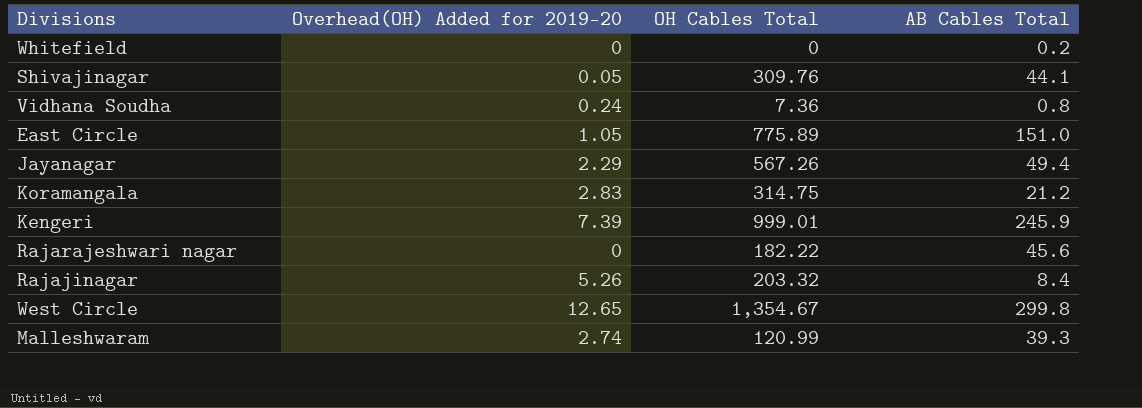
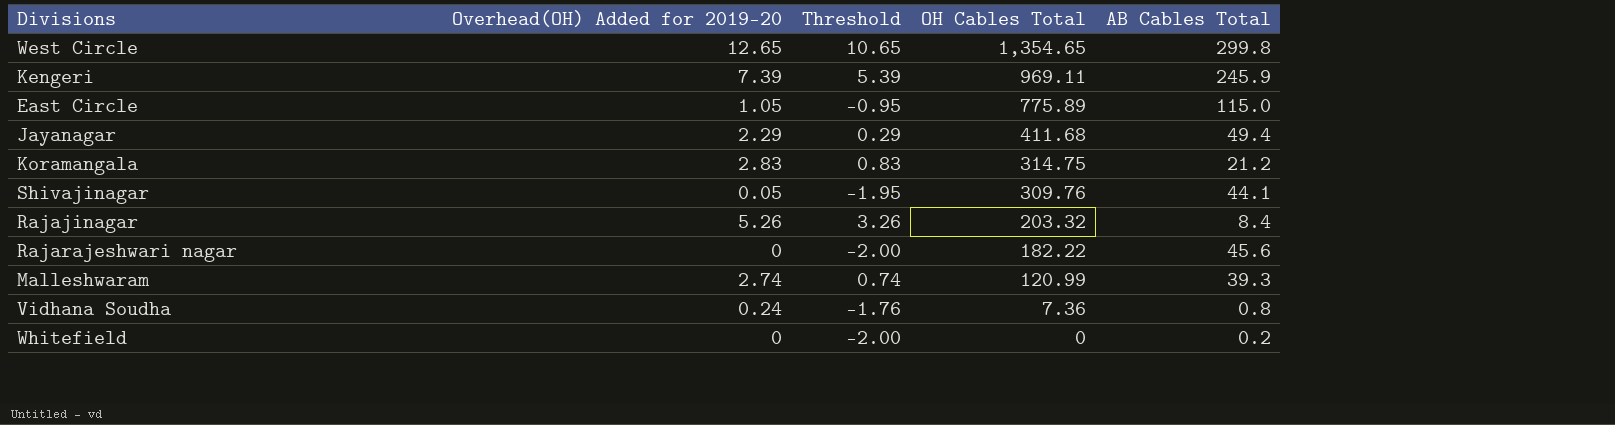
row order: none -> OH Cables Total descending
column Threshold | formula: none -> [Overhead(OH) Added for 2019-20] - 2
West Circle | OH Cables Total: 1,354.67 -> 1,354.65
Kengeri | OH Cables Total: 999.01 -> 969.11
East Circle | AB Cables Total: 151.0 -> 115.0
Jayanagar | OH Cables Total: 567.26 -> 411.68

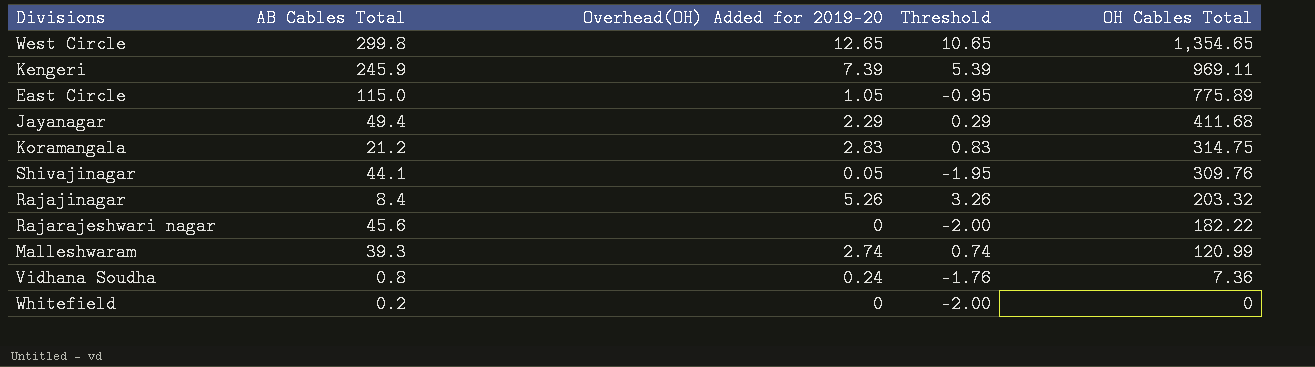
column AB Cables Total | position: 5 -> 2

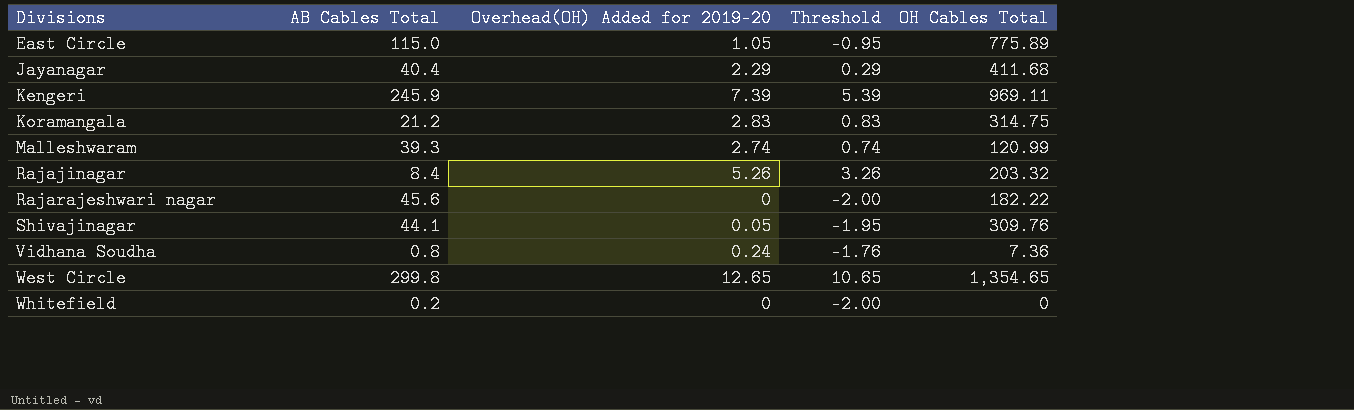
row order: OH Cables Total descending -> Divisions ascending
Jayanagar | AB Cables Total: 49.4 -> 40.4

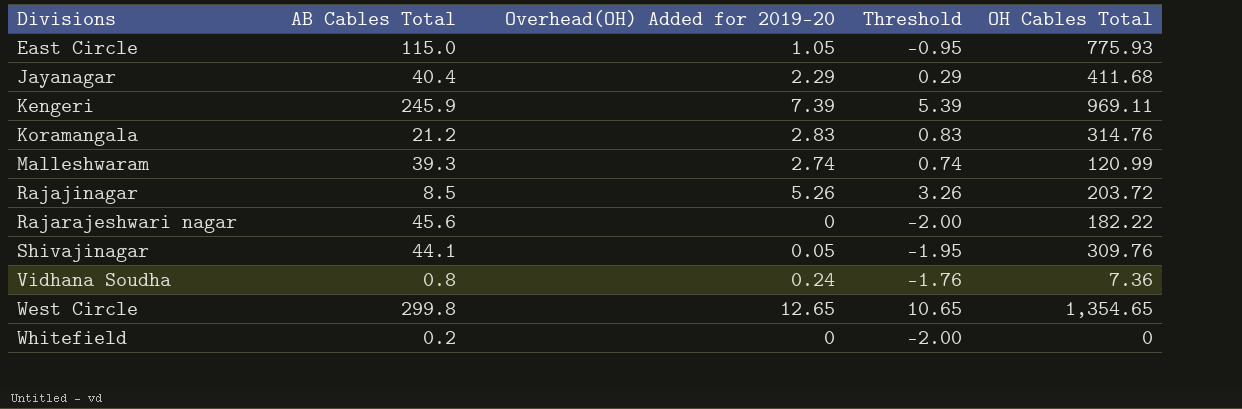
East Circle | OH Cables Total: 775.89 -> 775.93
Koramangala | OH Cables Total: 314.75 -> 314.76
Rajajinagar | AB Cables Total: 8.4 -> 8.5
Rajajinagar | OH Cables Total: 203.32 -> 203.72

